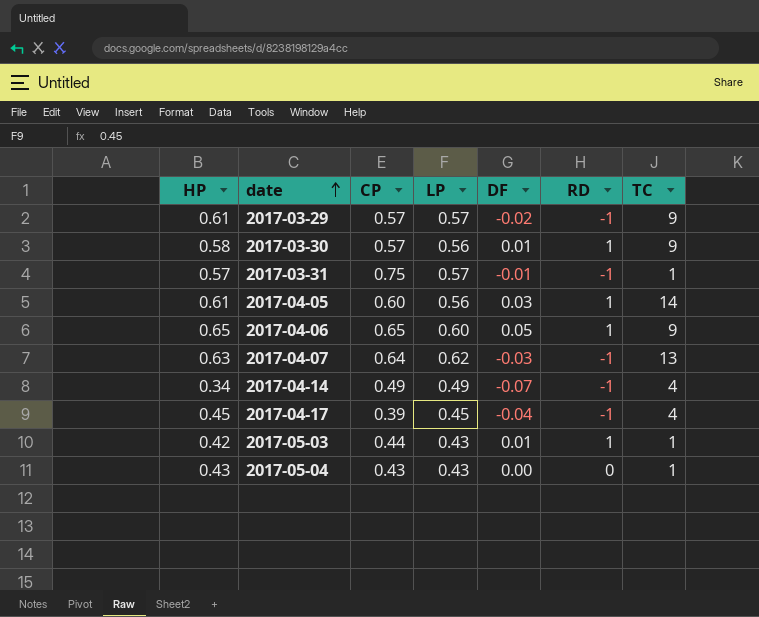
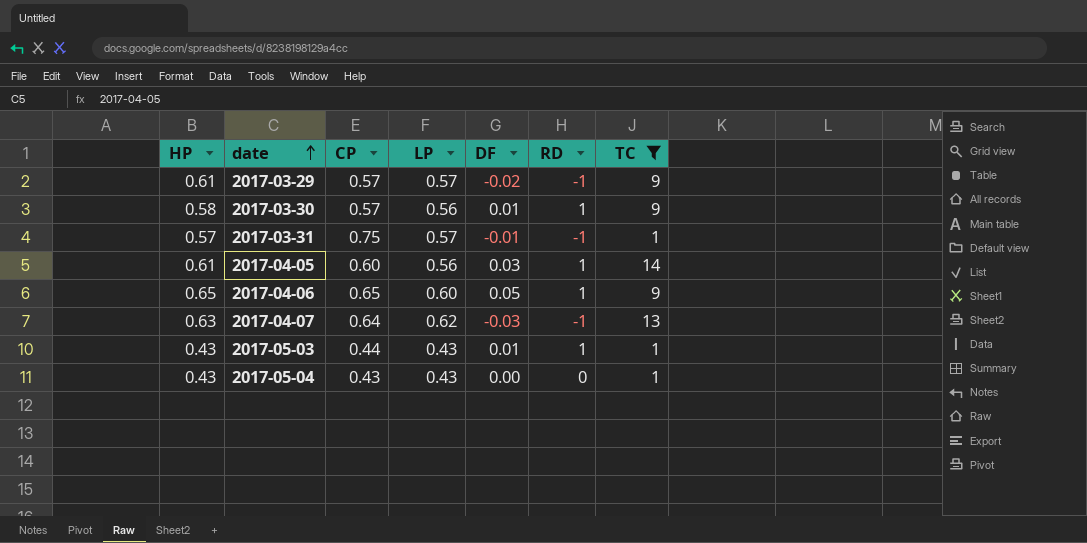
filter: none -> TC != 4
2017-05-03 | HP: 0.42 -> 0.43

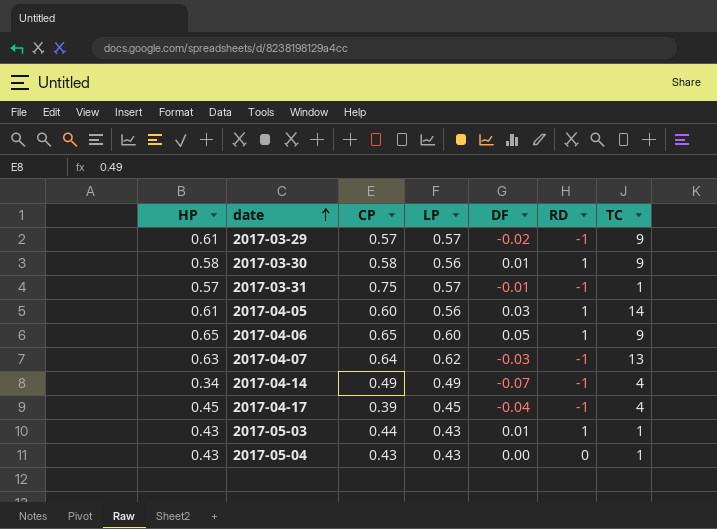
filter: TC != 4 -> none
2017-03-30 | CP: 0.57 -> 0.58

